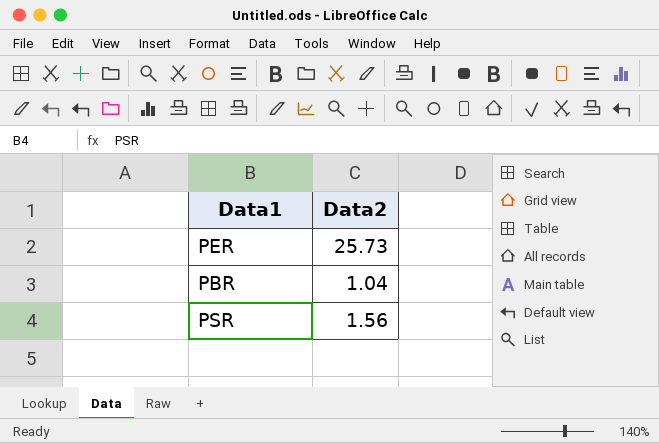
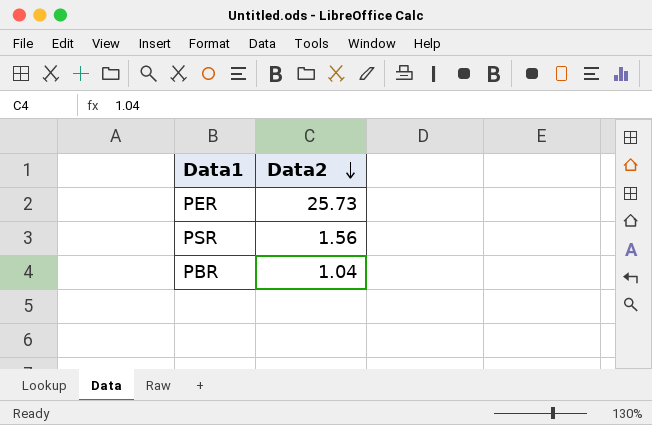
row order: none -> Data2 descending

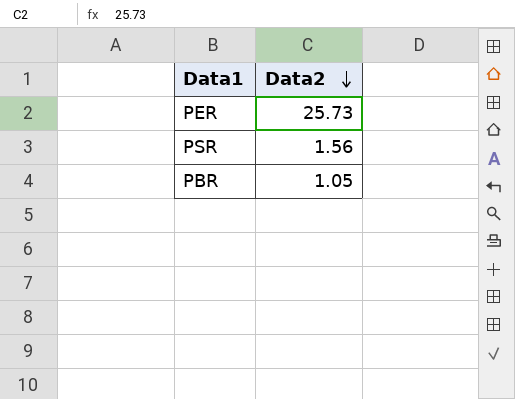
PBR | Data2: 1.04 -> 1.05

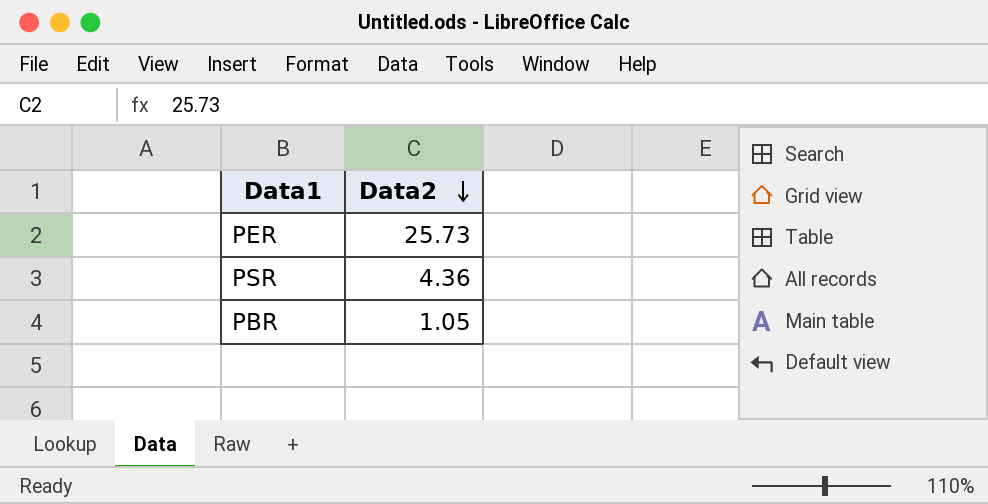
PSR | Data2: 1.56 -> 4.36

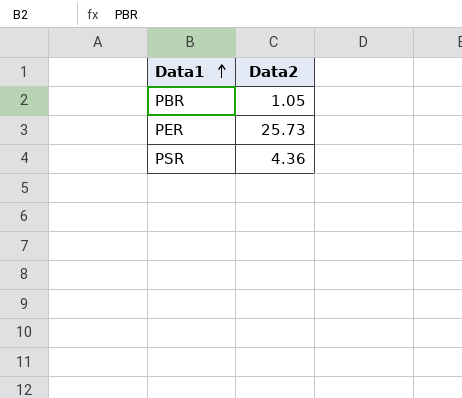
row order: Data2 descending -> Data1 ascending

